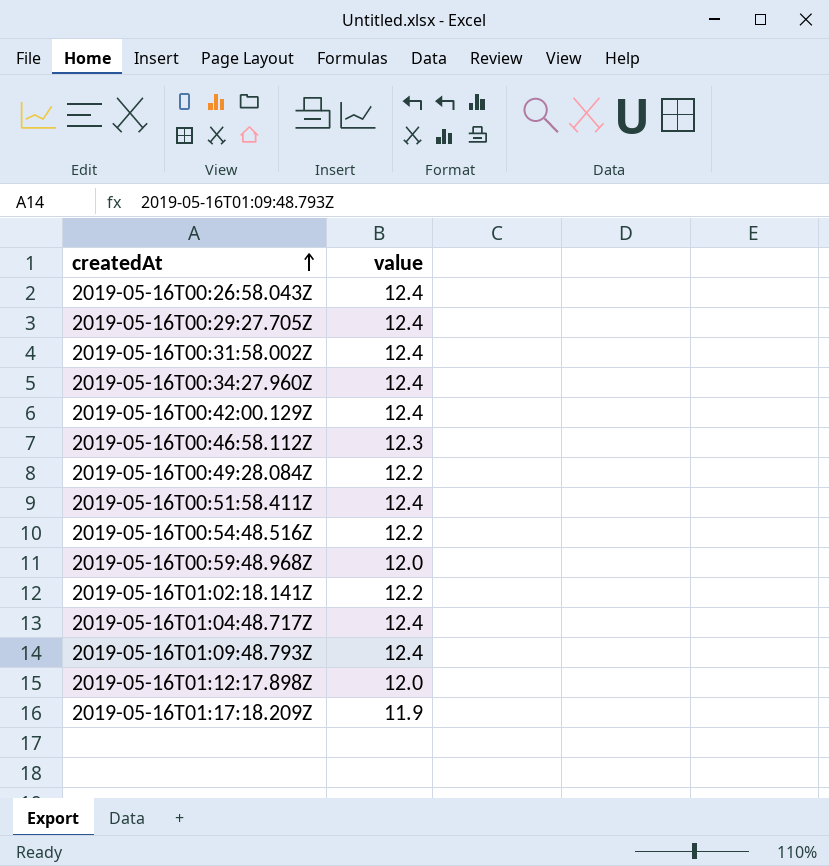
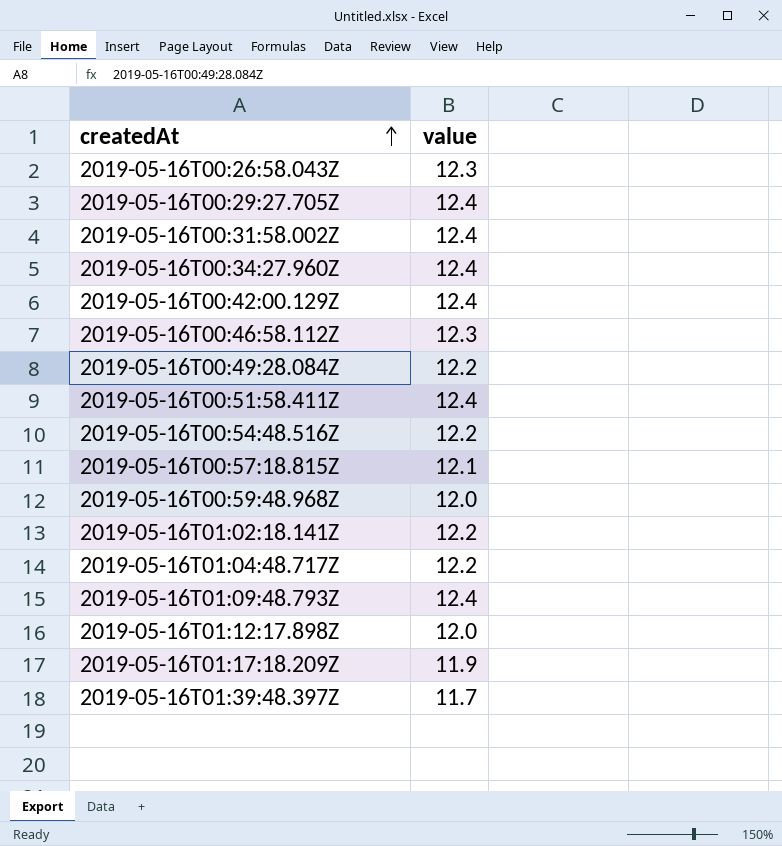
2019-05-16T00:26:58.043Z | value: 12.4 -> 12.3
row 2019-05-16T00:57:18.815Z: none -> 12.1
2019-05-16T01:04:48.717Z | value: 12.4 -> 12.2
row 2019-05-16T01:39:48.397Z: none -> 11.7

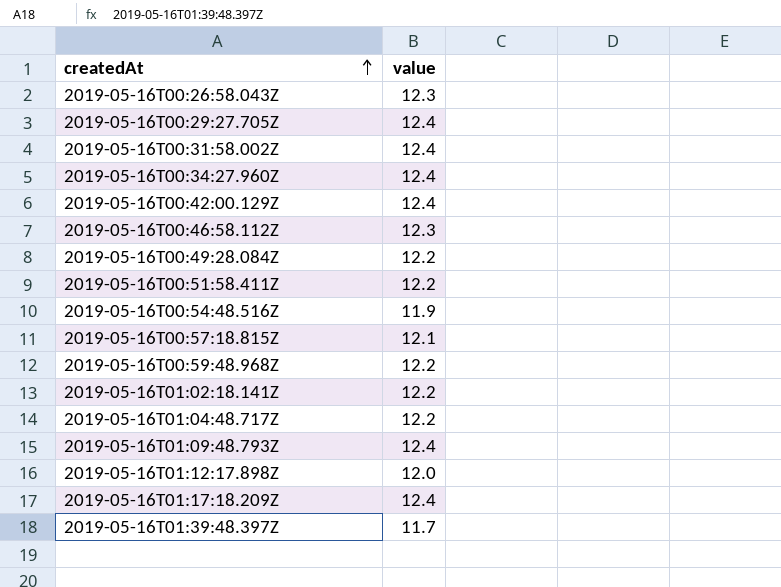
2019-05-16T00:51:58.411Z | value: 12.4 -> 12.2
2019-05-16T00:54:48.516Z | value: 12.2 -> 11.9
2019-05-16T00:59:48.968Z | value: 12.0 -> 12.2
2019-05-16T01:17:18.209Z | value: 11.9 -> 12.4

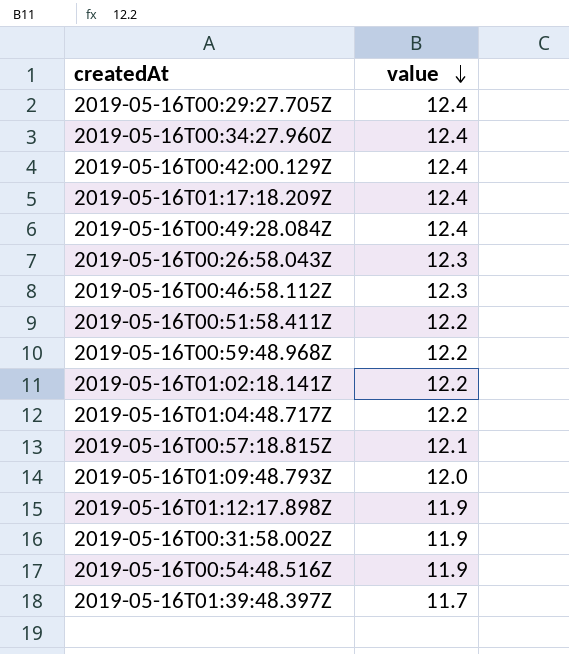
row order: createdAt ascending -> value descending
2019-05-16T00:49:28.084Z | value: 12.2 -> 12.4
2019-05-16T01:09:48.793Z | value: 12.4 -> 12.0
2019-05-16T01:12:17.898Z | value: 12.0 -> 11.9
2019-05-16T00:31:58.002Z | value: 12.4 -> 11.9

